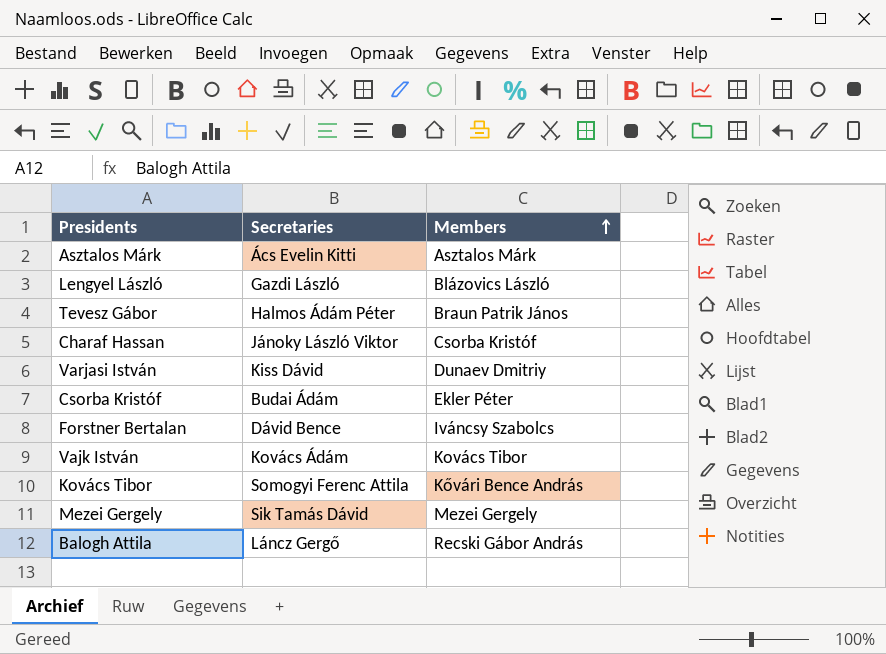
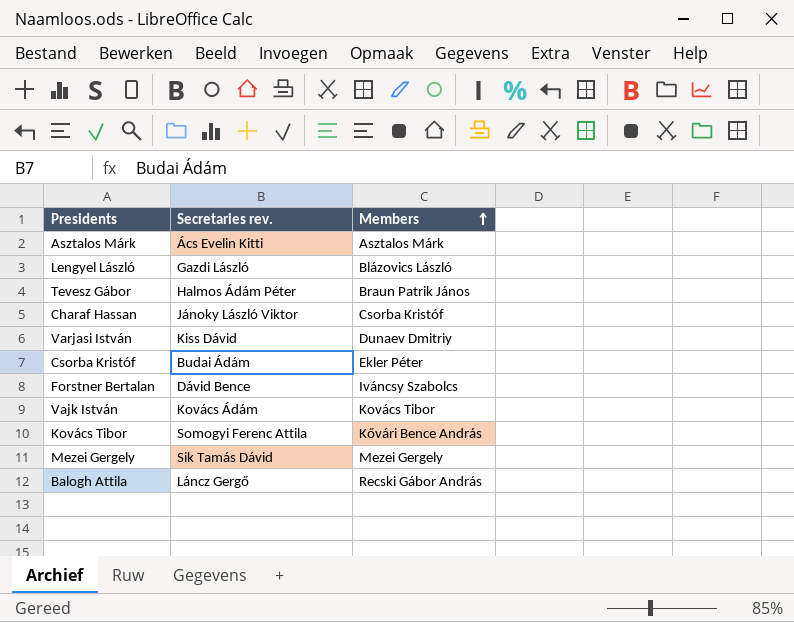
column name: Secretaries -> Secretaries rev.

